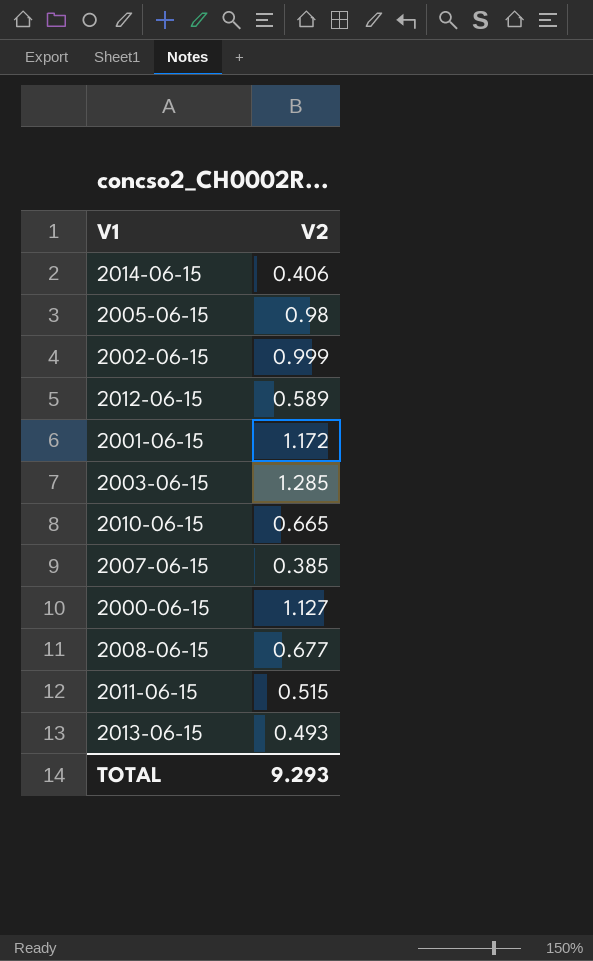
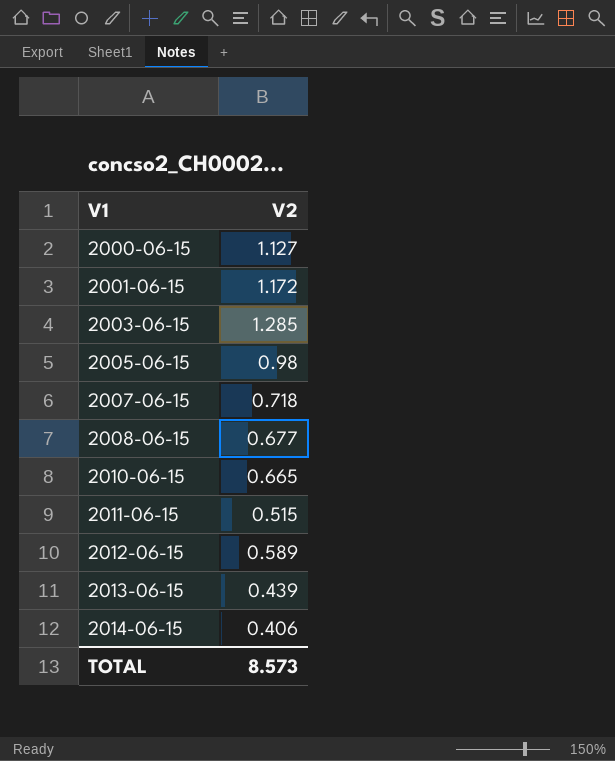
row order: none -> V1 ascending
row 2002-06-15: 0.999 -> none
2007-06-15 | V2: 0.385 -> 0.718
2013-06-15 | V2: 0.493 -> 0.439
TOTAL | V2: 9.293 -> 8.573

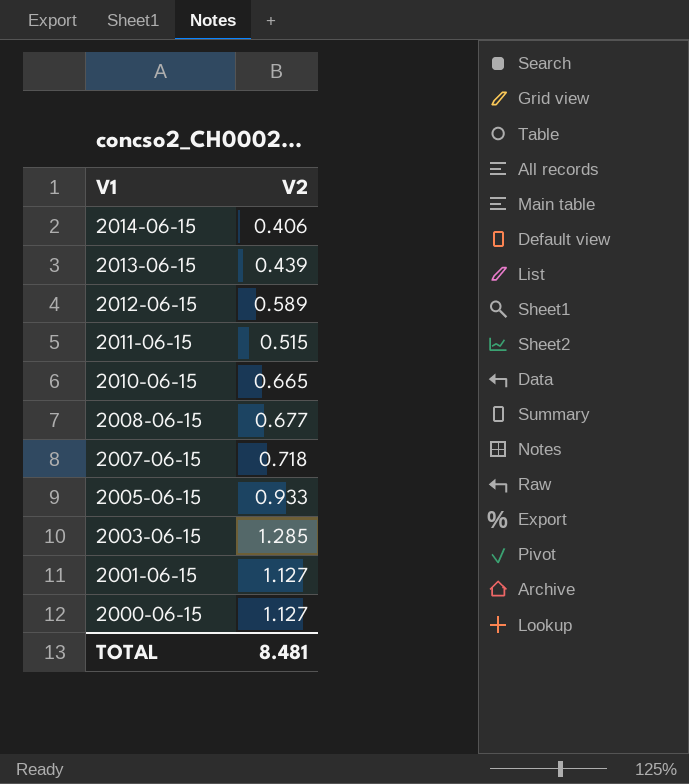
row order: V1 ascending -> V1 descending
2005-06-15 | V2: 0.98 -> 0.933
2001-06-15 | V2: 1.172 -> 1.127
TOTAL | V2: 8.573 -> 8.481

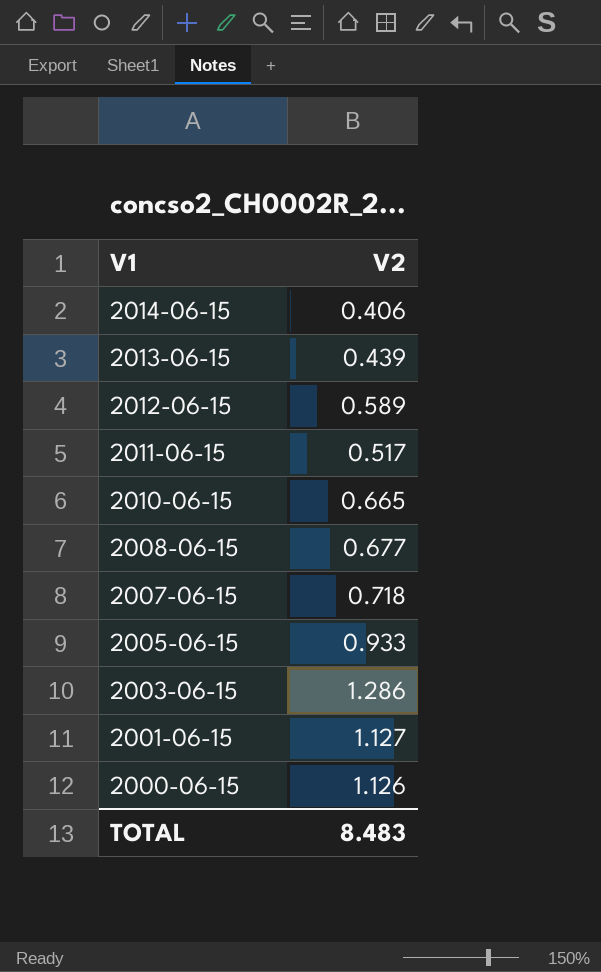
2011-06-15 | V2: 0.515 -> 0.517
2003-06-15 | V2: 1.285 -> 1.286
2000-06-15 | V2: 1.127 -> 1.126
TOTAL | V2: 8.481 -> 8.483

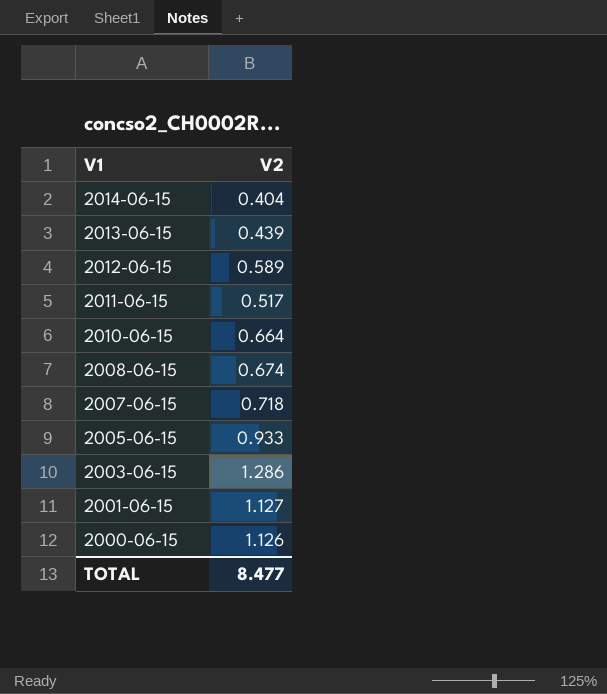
2014-06-15 | V2: 0.406 -> 0.404
2010-06-15 | V2: 0.665 -> 0.664
2008-06-15 | V2: 0.677 -> 0.674
TOTAL | V2: 8.483 -> 8.477

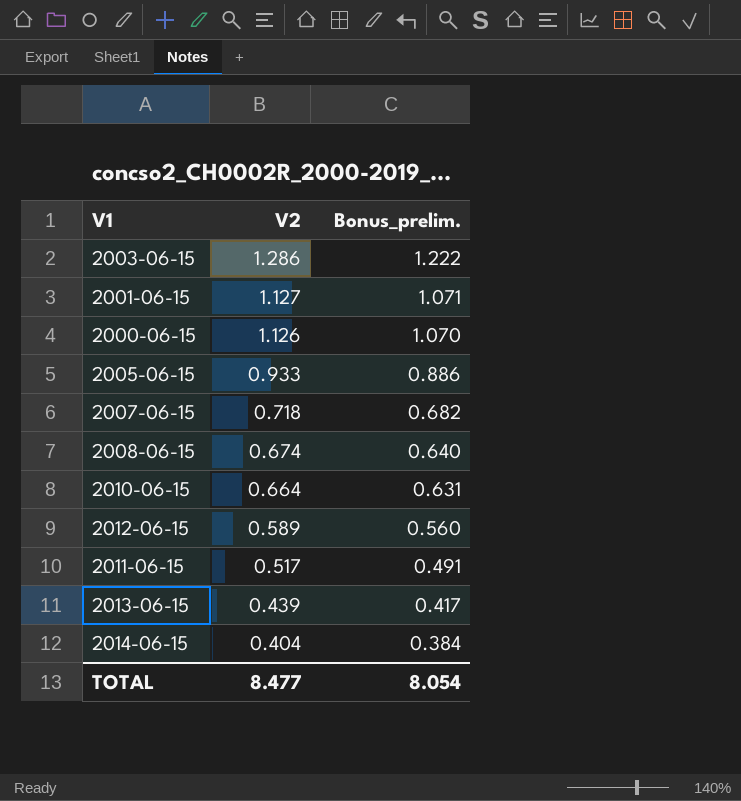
row order: V1 descending -> V2 descending
column Bonus_prelim. | formula: none -> [V2] * 0.95

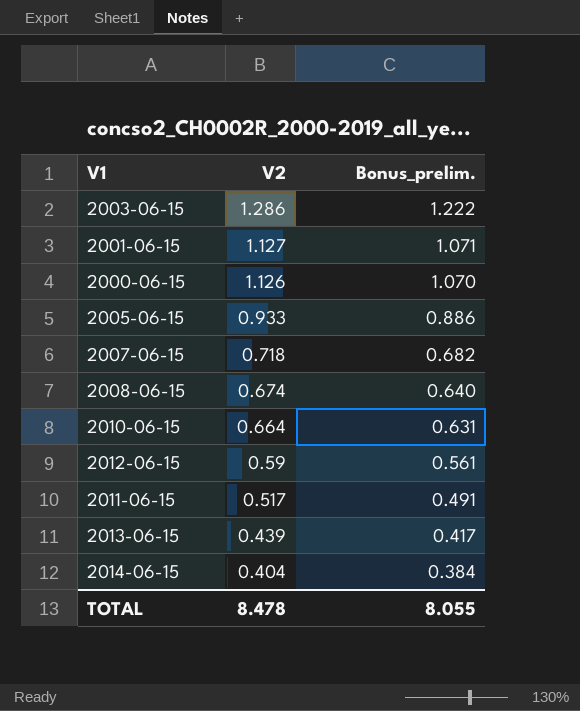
2012-06-15 | V2: 0.589 -> 0.59
2012-06-15 | Bonus_prelim.: 0.560 -> 0.561
TOTAL | V2: 8.477 -> 8.478
TOTAL | Bonus_prelim.: 8.054 -> 8.055

